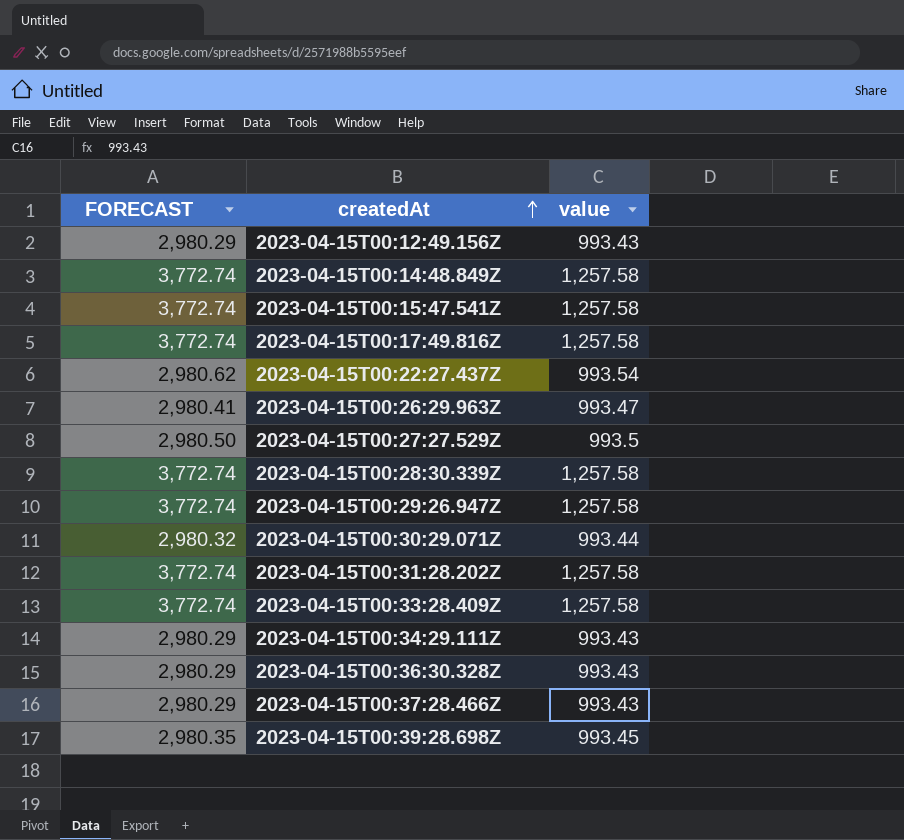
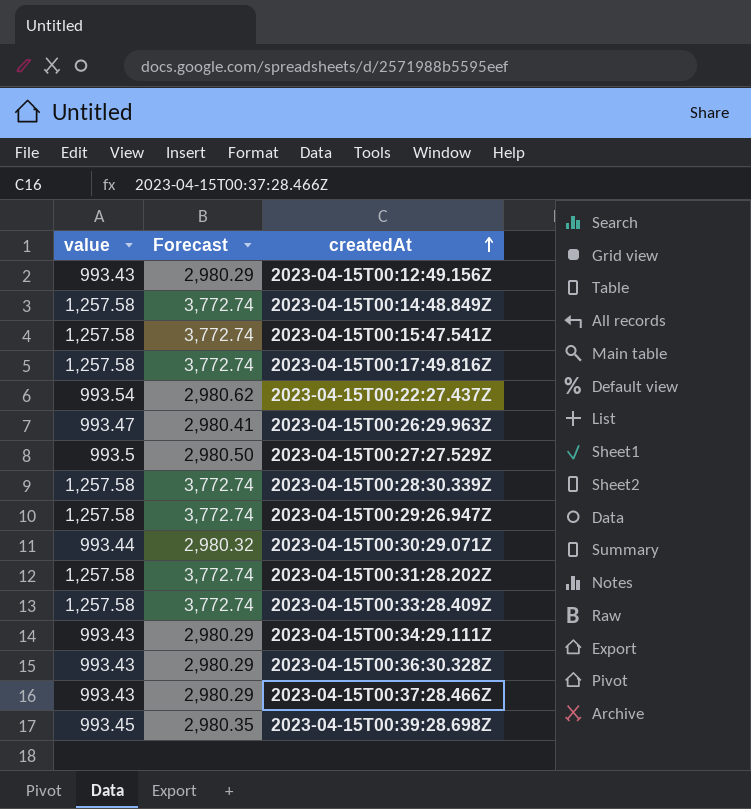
column value | position: 3 -> 1
column name: FORECAST -> Forecast

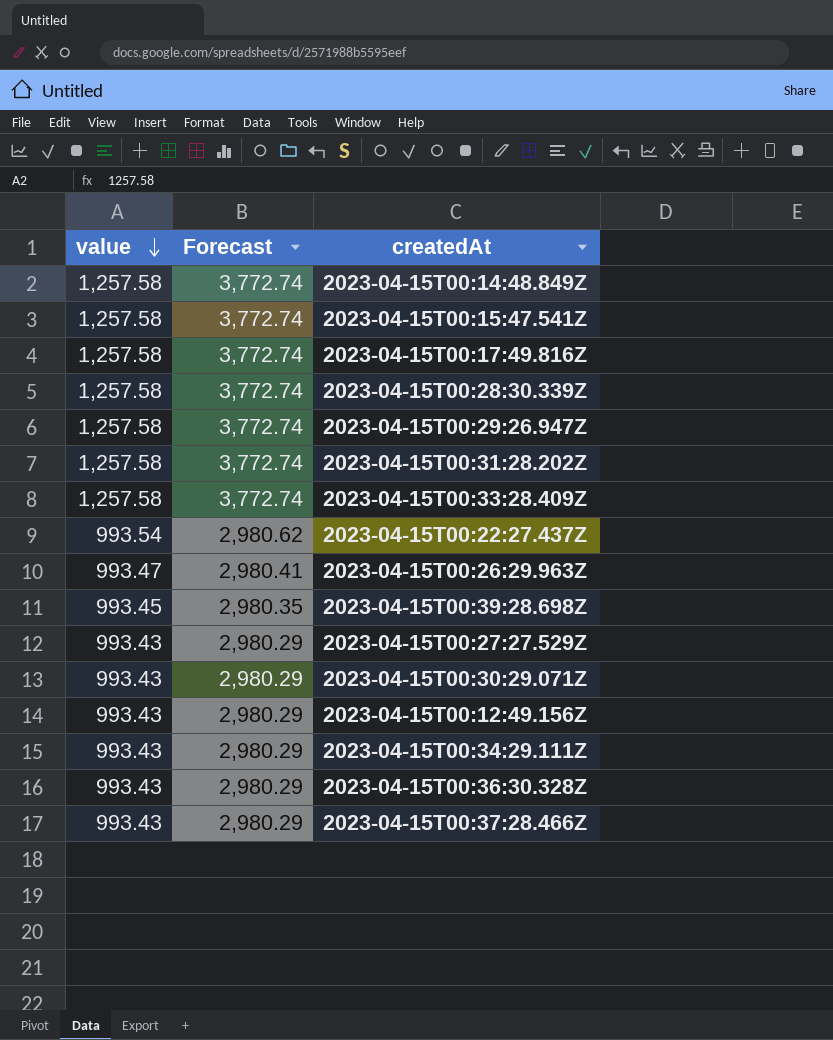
row order: createdAt ascending -> value descending
2023-04-15T00:27:27.529Z | value: 993.5 -> 993.43
2023-04-15T00:27:27.529Z | Forecast: 2,980.50 -> 2,980.29
2023-04-15T00:30:29.071Z | value: 993.44 -> 993.43
2023-04-15T00:30:29.071Z | Forecast: 2,980.32 -> 2,980.29

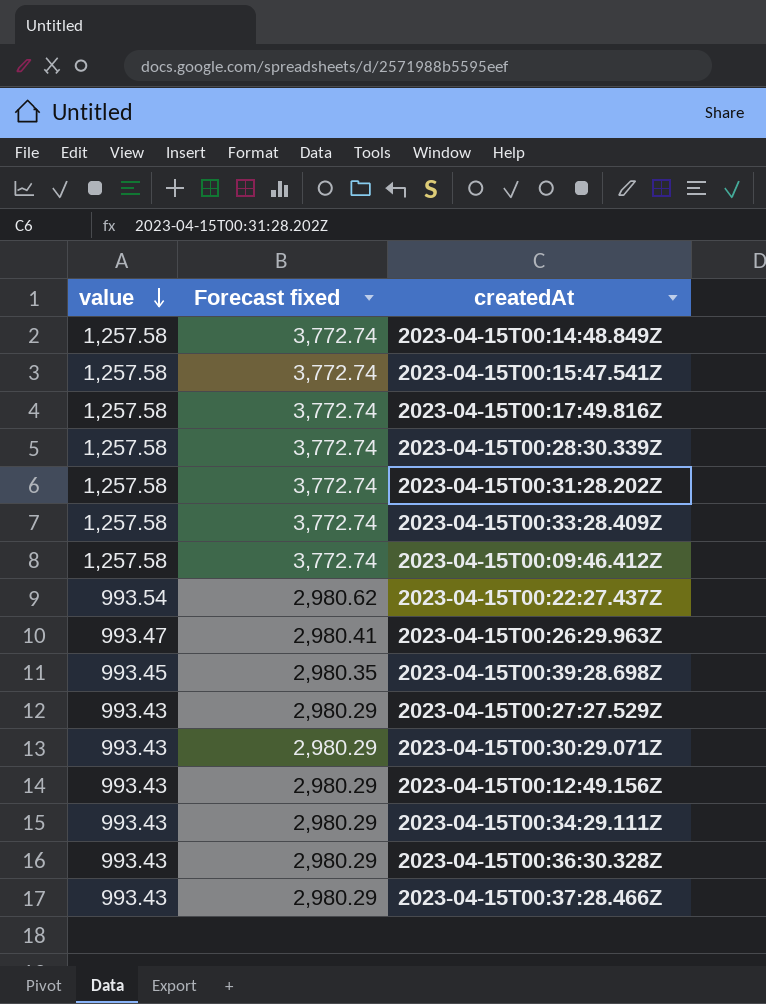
column name: Forecast -> Forecast fixed
row 2023-04-15T00:29:26.947Z: 1,257.58 | 3,772.74 -> none
row 2023-04-15T00:09:46.412Z: none -> 1,257.58 | 3,772.74

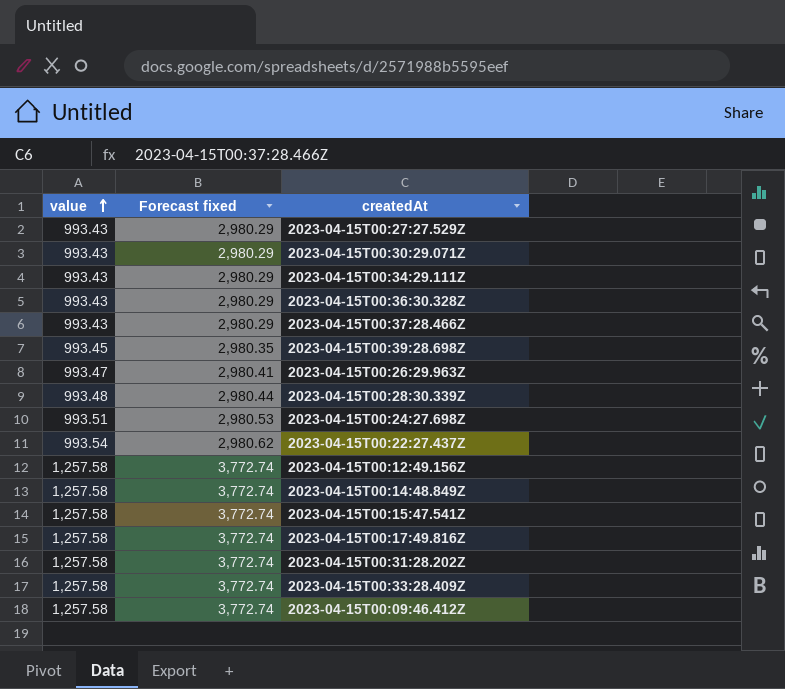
row order: value descending -> value ascending
2023-04-15T00:28:30.339Z | value: 1,257.58 -> 993.48
2023-04-15T00:28:30.339Z | Forecast fixed: 3,772.74 -> 2,980.44
row 2023-04-15T00:24:27.698Z: none -> 993.51 | 2,980.53
2023-04-15T00:12:49.156Z | value: 993.43 -> 1,257.58
2023-04-15T00:12:49.156Z | Forecast fixed: 2,980.29 -> 3,772.74

